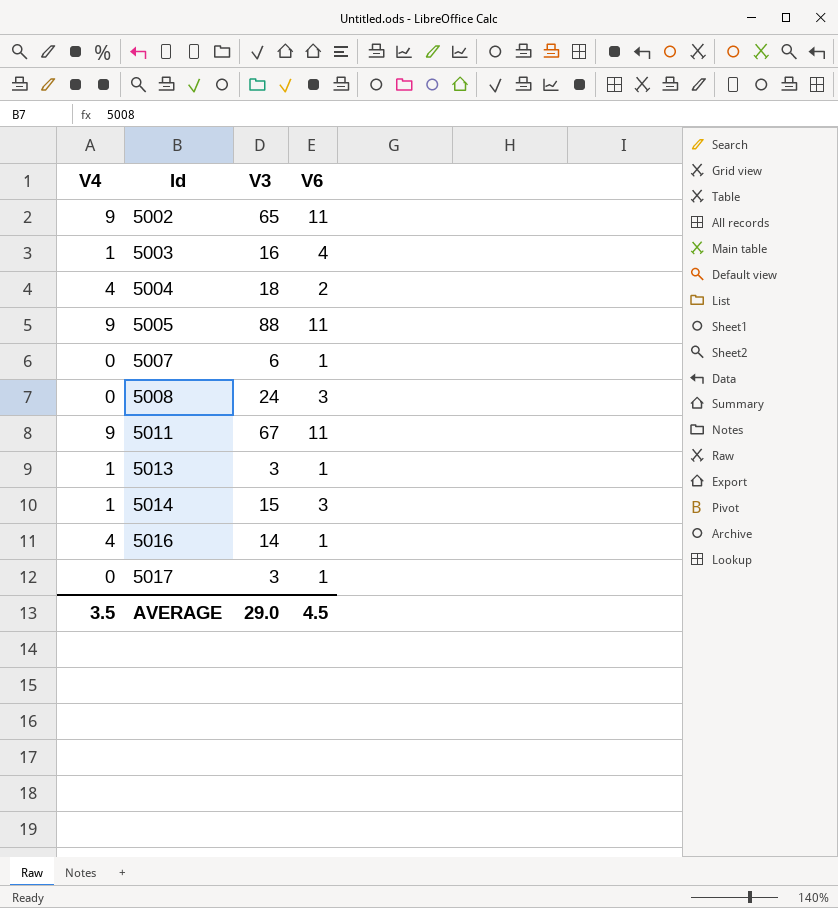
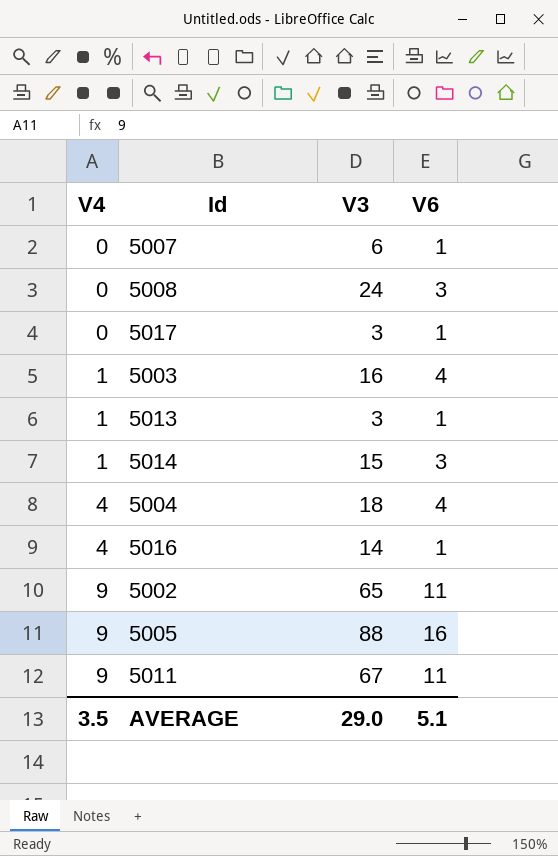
row order: Id ascending -> V4 ascending
5004 | V6: 2 -> 4
5005 | V6: 11 -> 16
AVERAGE | V6: 4.5 -> 5.1

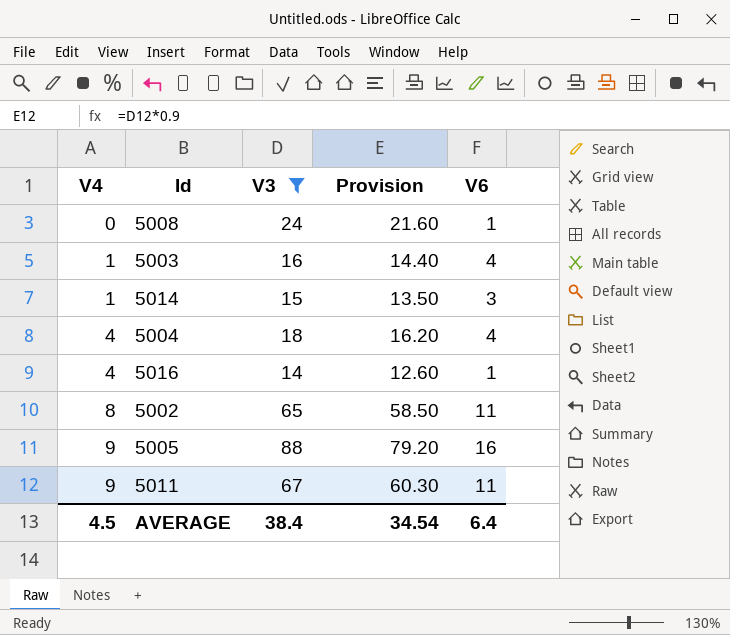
filter: none -> V3 >= 14
column Provision | formula: none -> [V3] * 0.9
5008 | V6: 3 -> 1
5002 | V4: 9 -> 8
AVERAGE | V4: 3.5 -> 4.5
AVERAGE | V3: 29.0 -> 38.4
AVERAGE | V6: 5.1 -> 6.4

